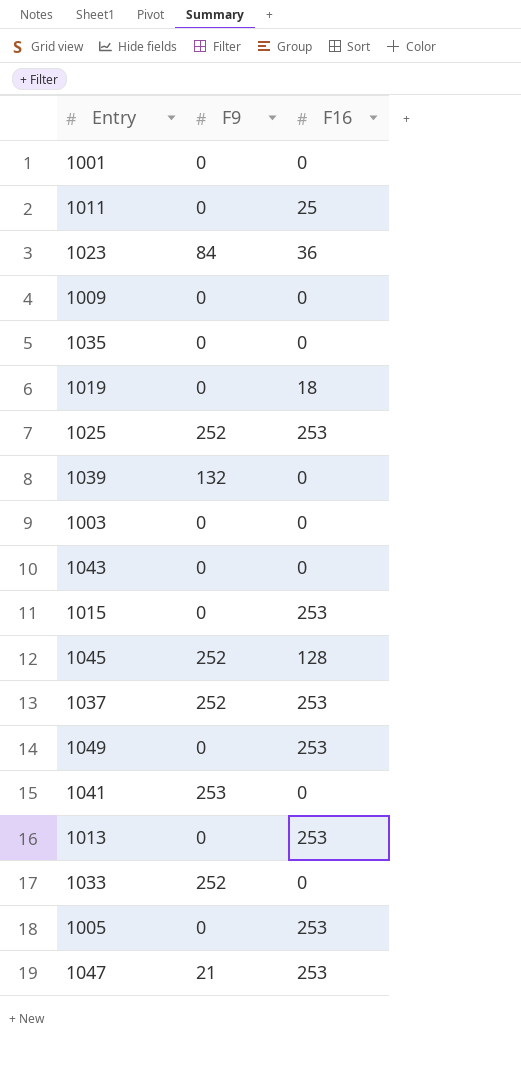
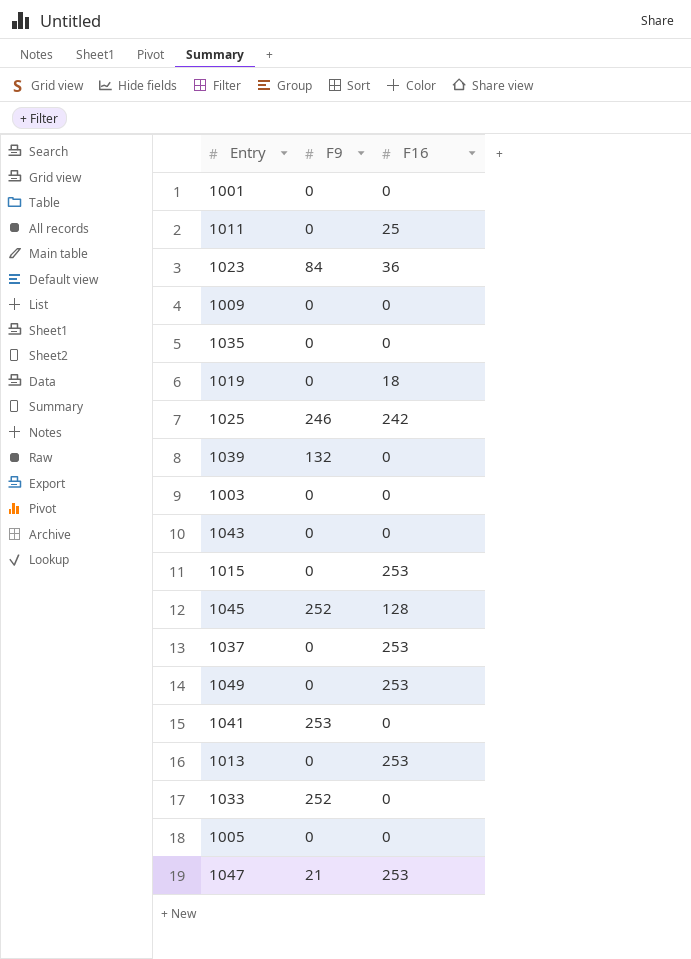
1025 | F9: 252 -> 246
1025 | F16: 253 -> 242
1037 | F9: 252 -> 0
1005 | F16: 253 -> 0

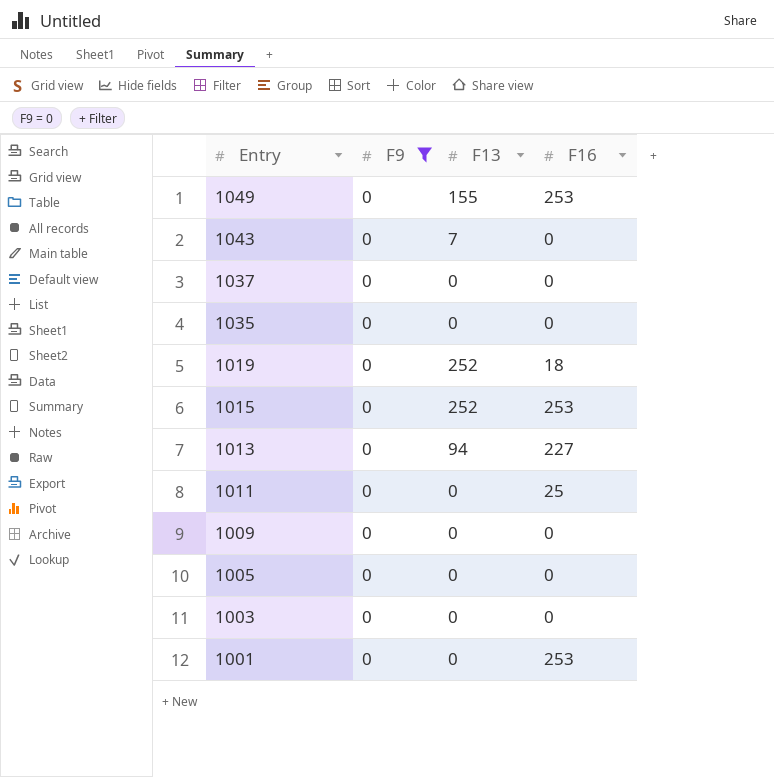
filter: none -> F9 = 0
row order: none -> Entry descending
column F13 | position: none -> 3
1037 | F16: 253 -> 0
1013 | F16: 253 -> 227
1001 | F16: 0 -> 253

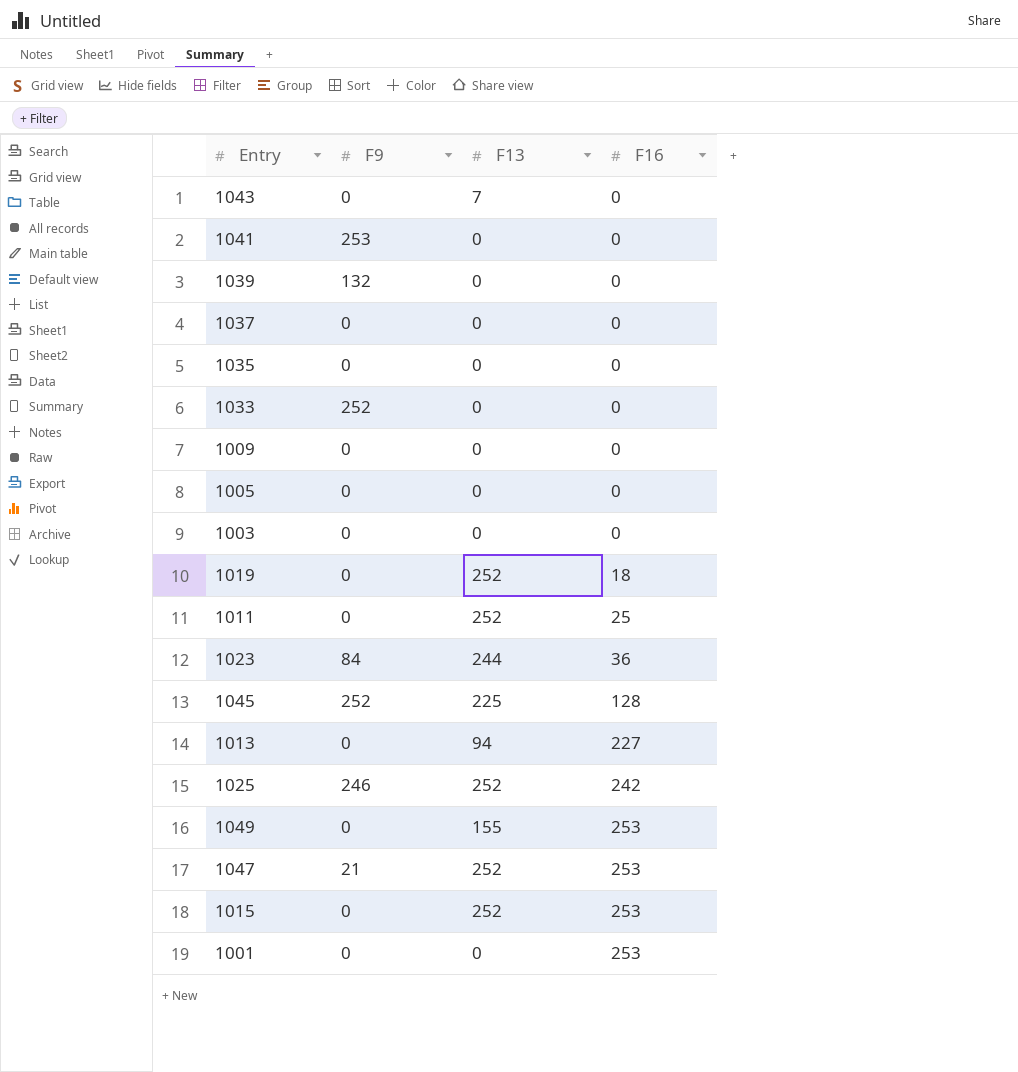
filter: F9 = 0 -> none
row order: Entry descending -> F16 ascending
1011 | F13: 0 -> 252

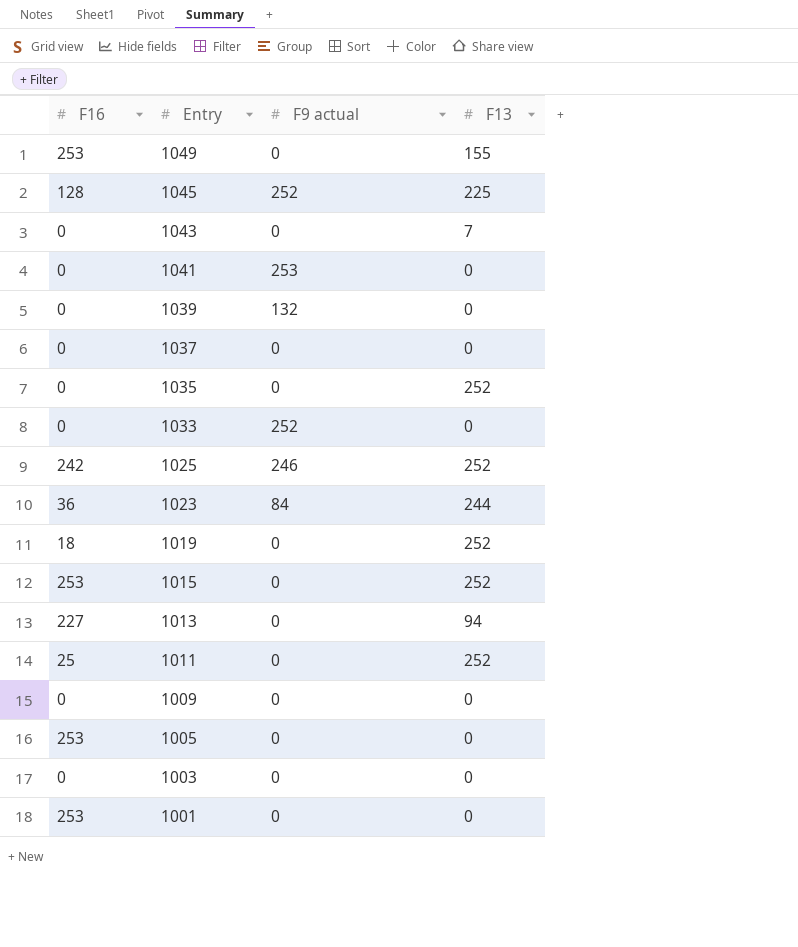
row order: F16 ascending -> Entry descending
column F16 | position: 4 -> 1
column name: F9 -> F9 actual
row 1047: 21 | 252 | 253 -> none
1035 | F13: 0 -> 252
1005 | F16: 0 -> 253

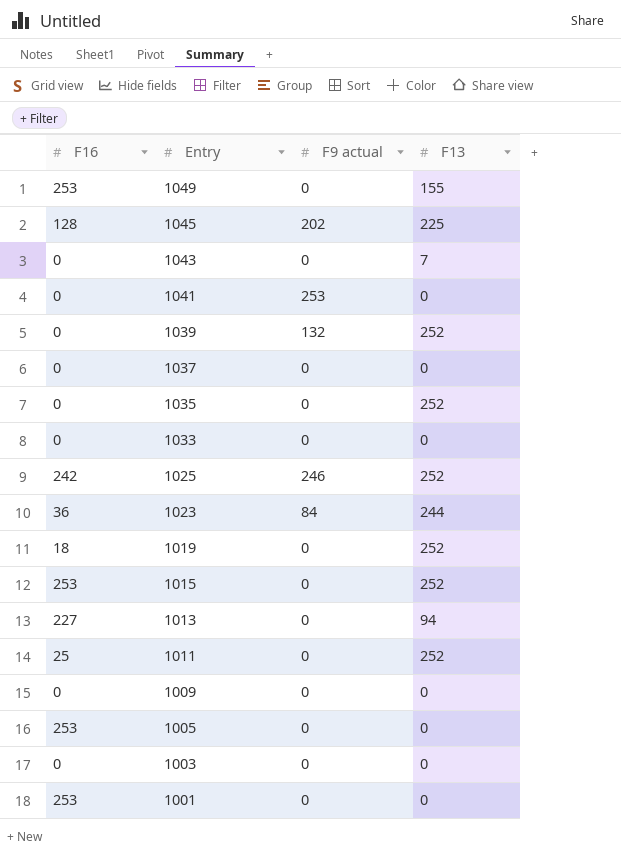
1045 | F9 actual: 252 -> 202
1039 | F13: 0 -> 252
1033 | F9 actual: 252 -> 0

